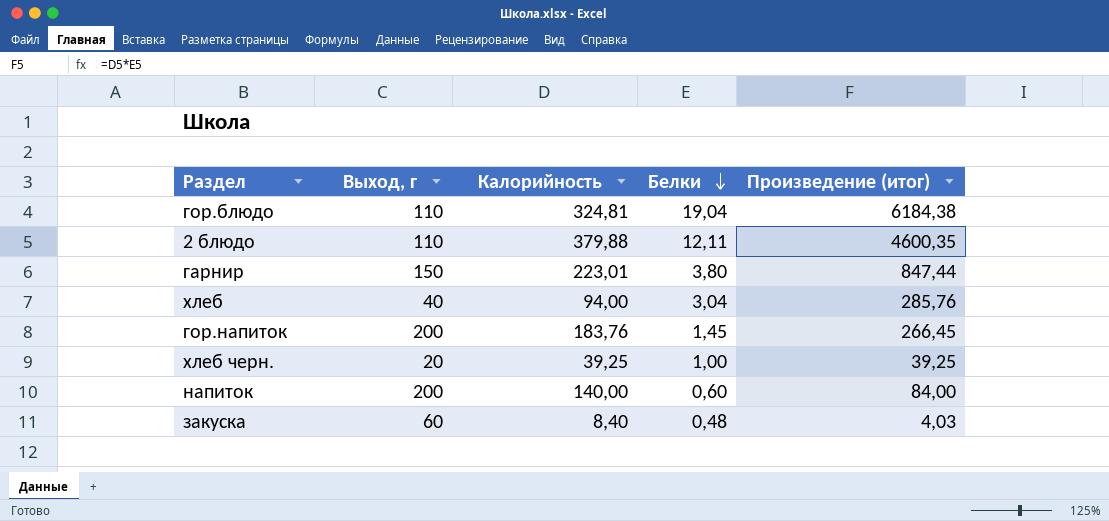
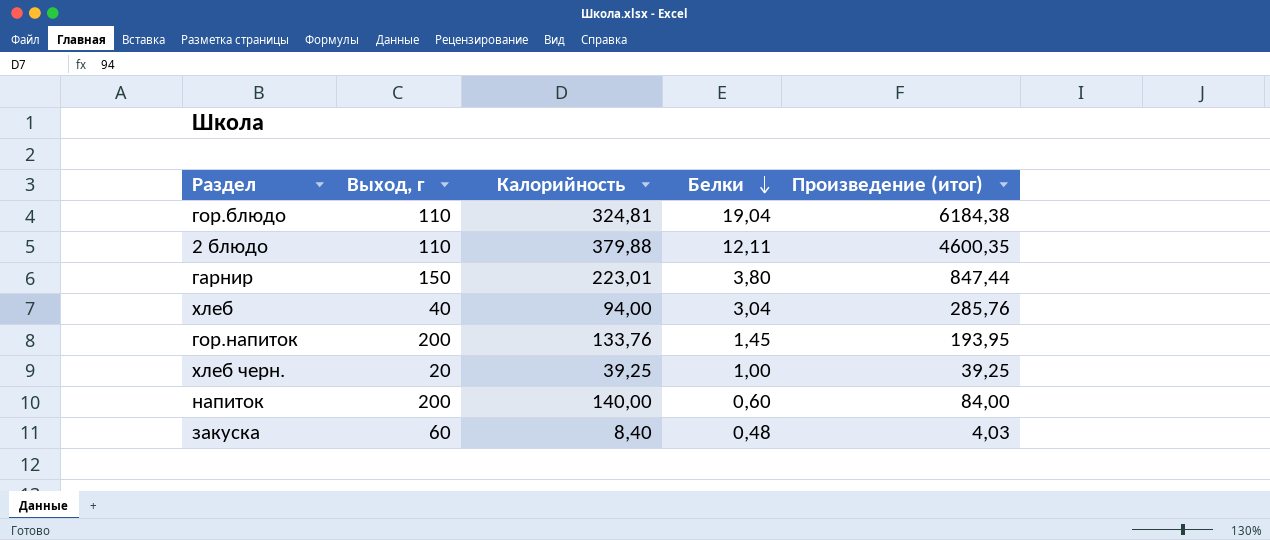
гор.напиток | Калорийность: 183,76 -> 133,76
гор.напиток | Произведение (итог): 266,45 -> 193,95

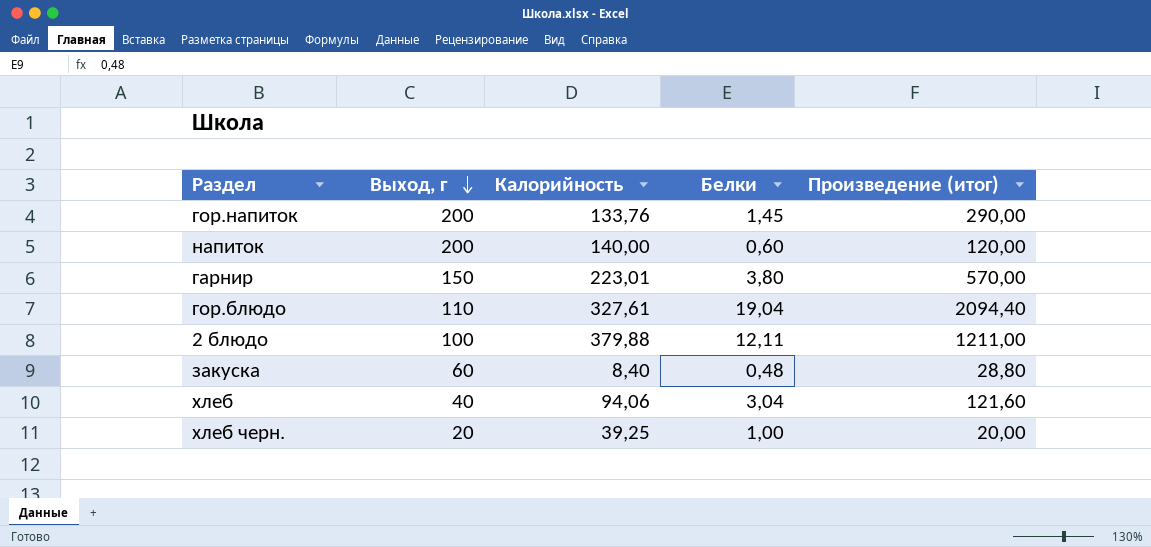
row order: Белки descending -> Выход, г descending
column Произведение (итог) | formula: [Калорийность] * [Белки] -> [Выход, г] * [Белки]
гор.блюдо | Калорийность: 324,81 -> 327,61
2 блюдо | Выход, г: 110 -> 100
хлеб | Калорийность: 94,00 -> 94,06

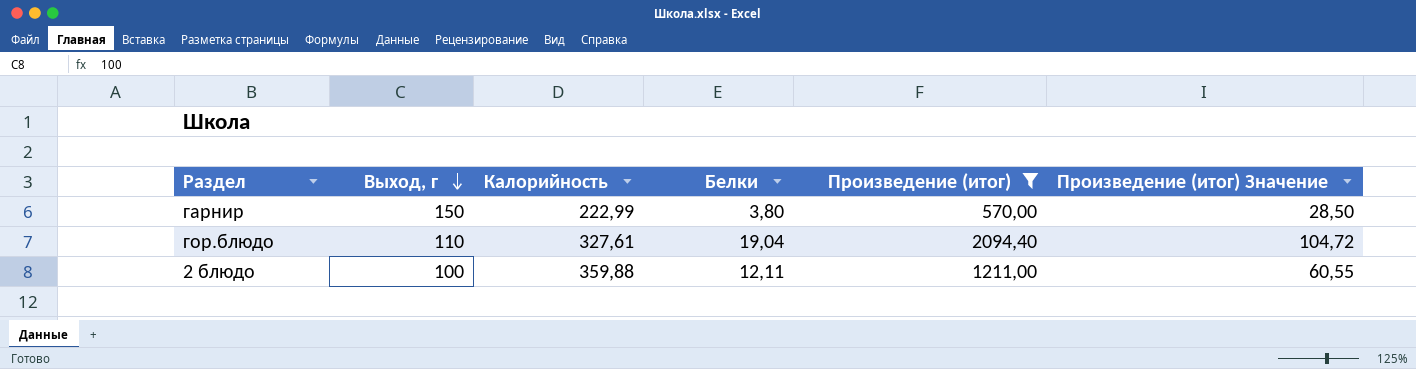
filter: none -> Произведение (итог) >= 570,00
column Произведение (итог) Значение | formula: none -> [Произведение (итог)] * 0,05
гарнир | Калорийность: 223,01 -> 222,99
2 блюдо | Калорийность: 379,88 -> 359,88

